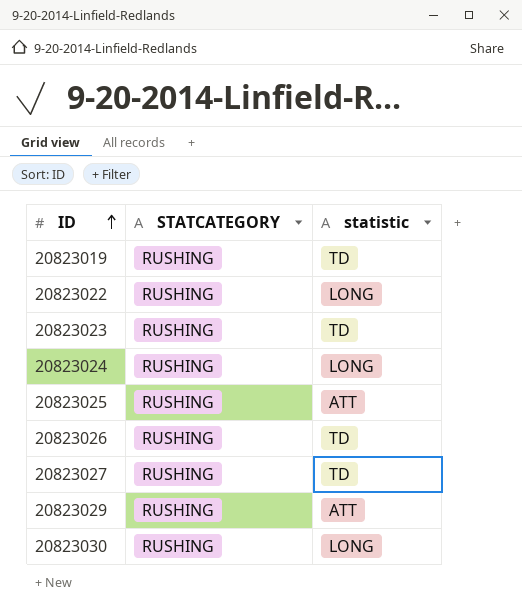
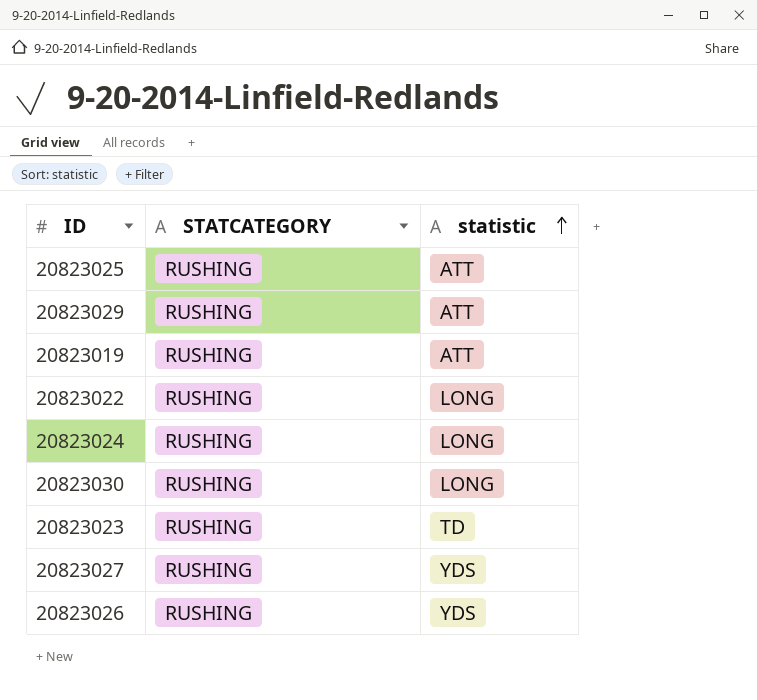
row order: ID ascending -> statistic ascending
20823019 | statistic: TD -> ATT
20823027 | statistic: TD -> YDS
20823026 | statistic: TD -> YDS

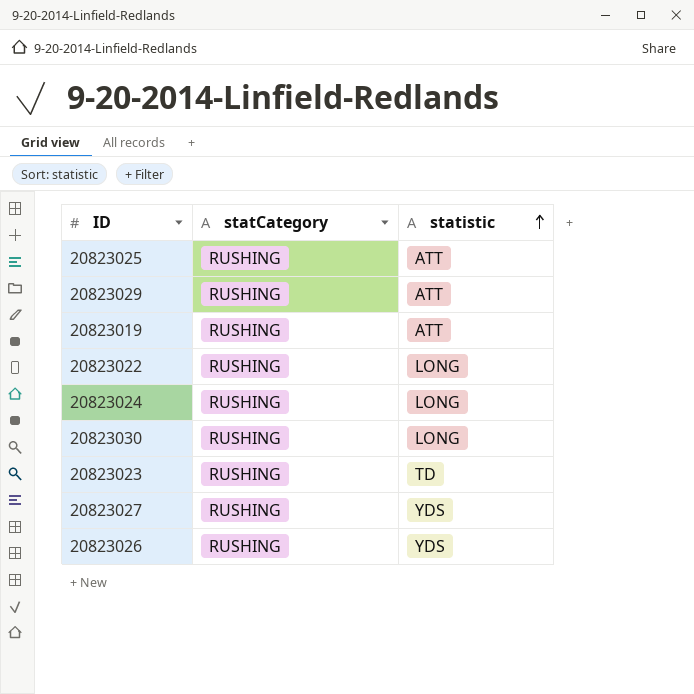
column name: STATCATEGORY -> statCategory

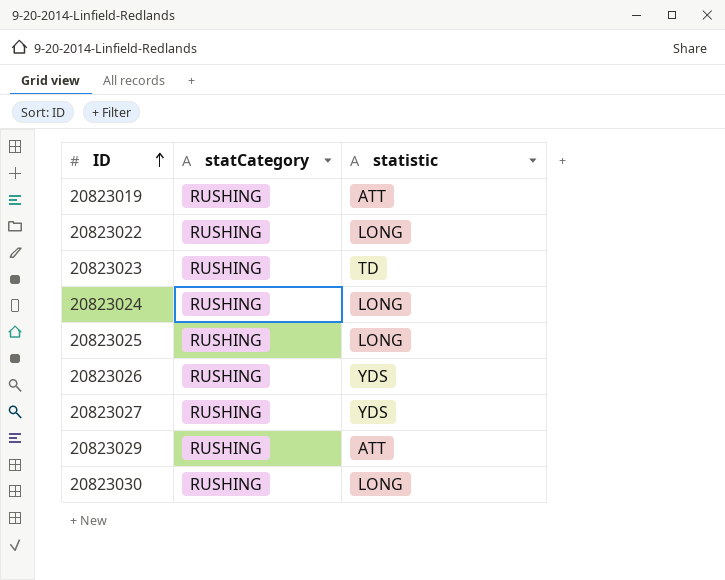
row order: statistic ascending -> ID ascending
20823025 | statistic: ATT -> LONG

